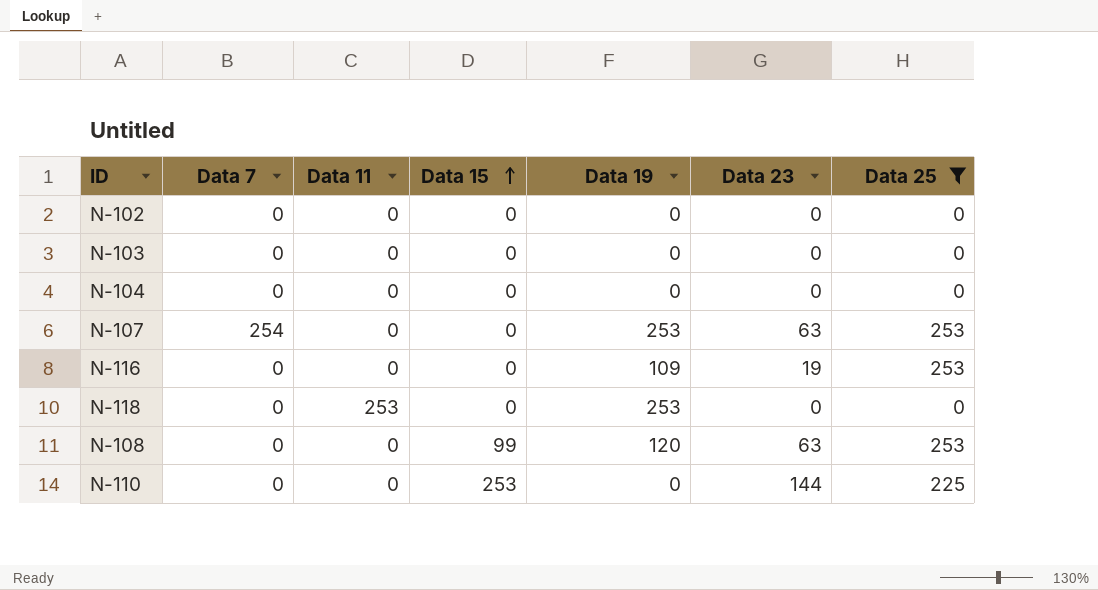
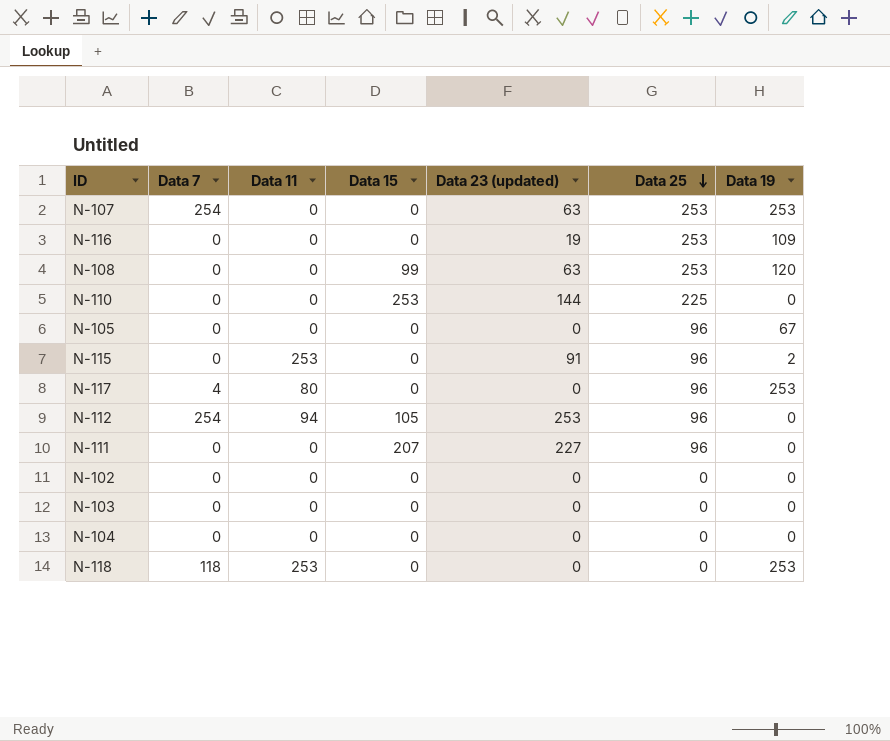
filter: Data 25 != 96 -> none
row order: Data 15 ascending -> Data 25 descending
column name: Data 23 -> Data 23 (updated)
column Data 19 | position: 5 -> 7
N-118 | Data 7: 0 -> 118

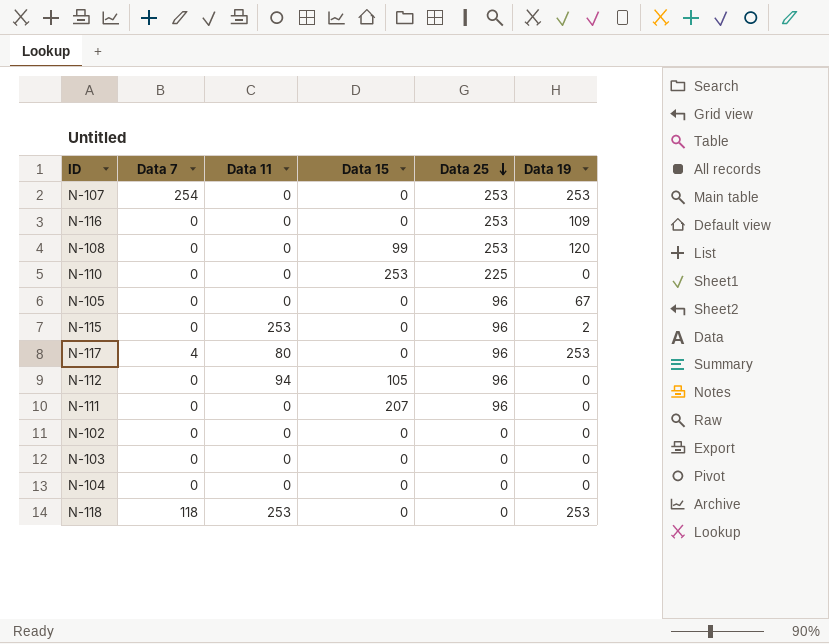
column Data 23 (updated) | position: 5 -> none
N-112 | Data 7: 254 -> 0

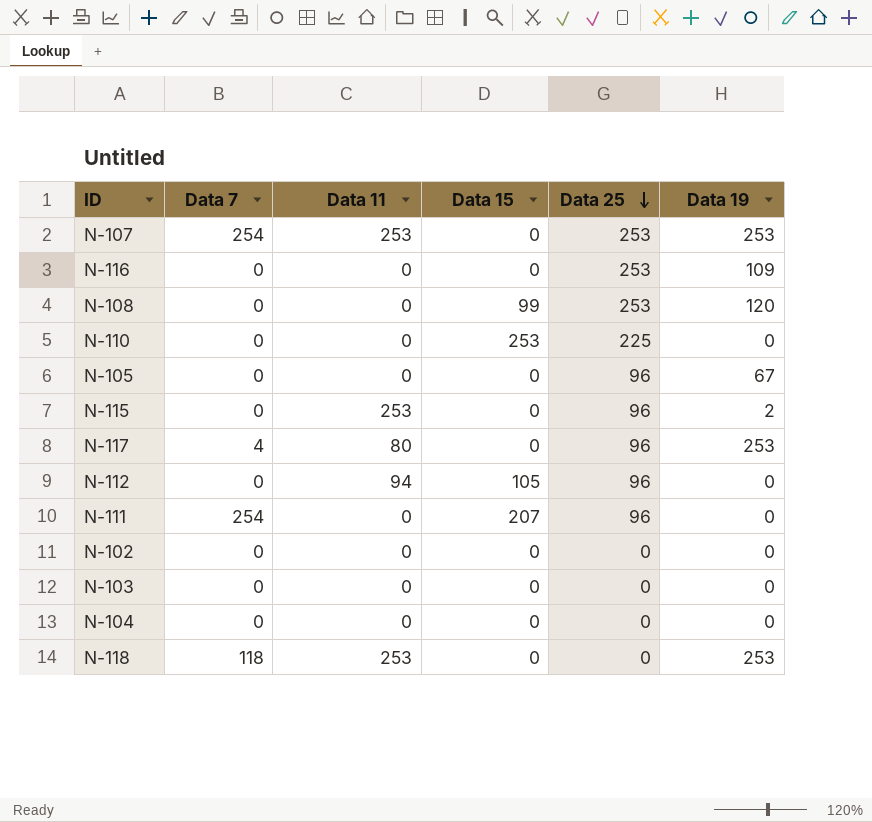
N-107 | Data 11: 0 -> 253
N-111 | Data 7: 0 -> 254

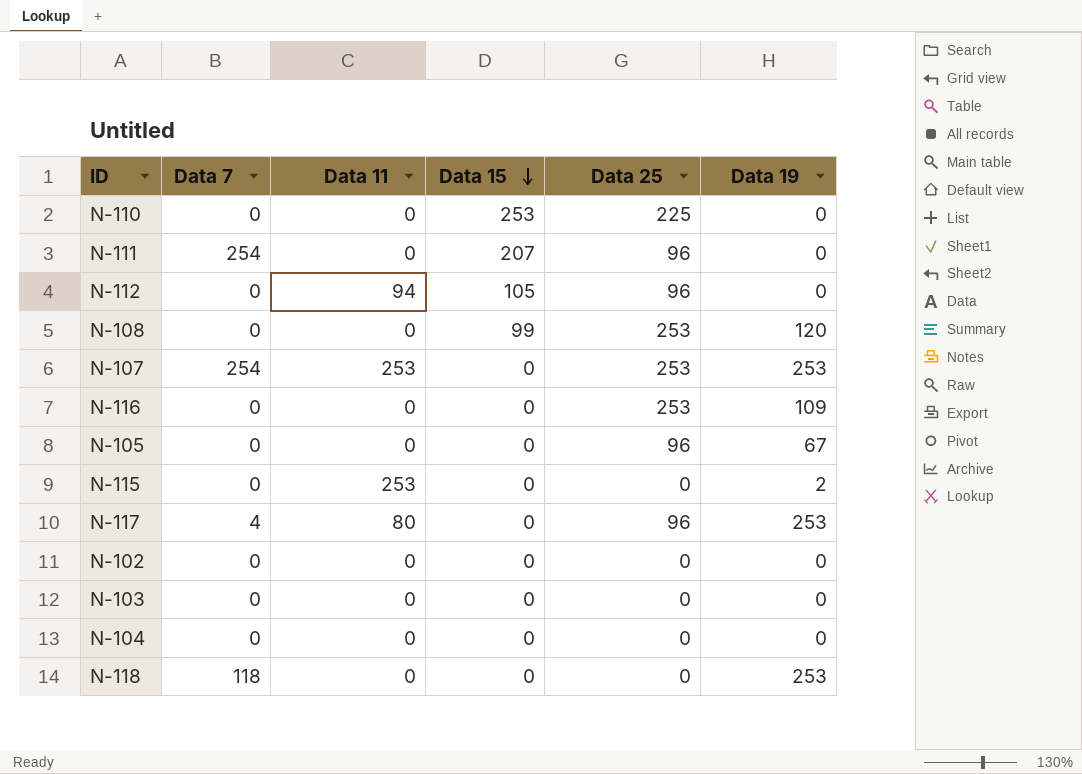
row order: Data 25 descending -> Data 15 descending
N-115 | Data 25: 96 -> 0
N-118 | Data 11: 253 -> 0

